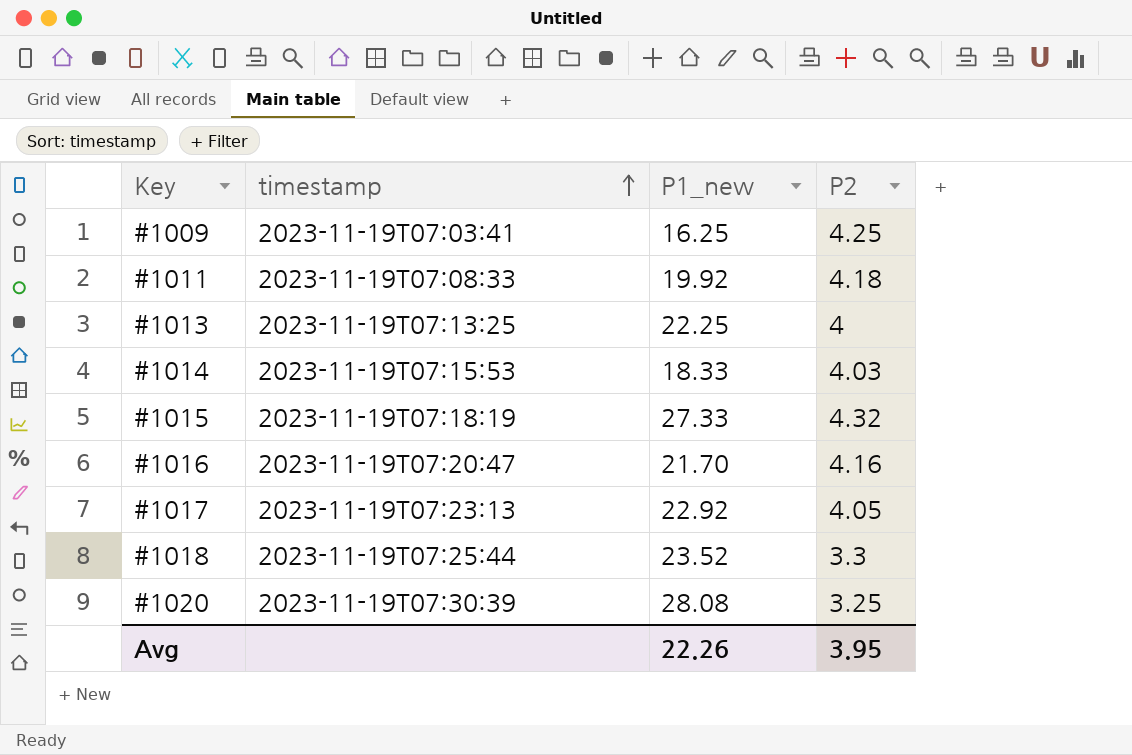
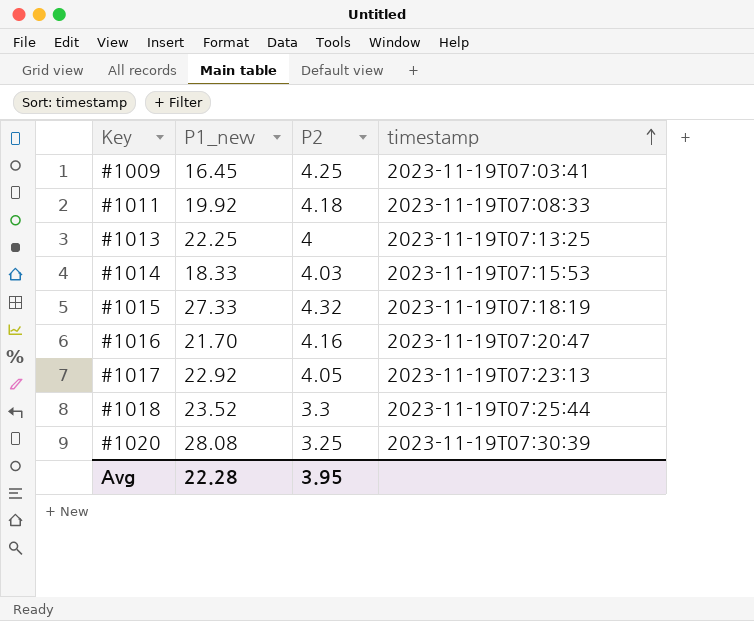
column timestamp | position: 2 -> 4
#1009 | P1_new: 16.25 -> 16.45
Avg | P1_new: 22.26 -> 22.28

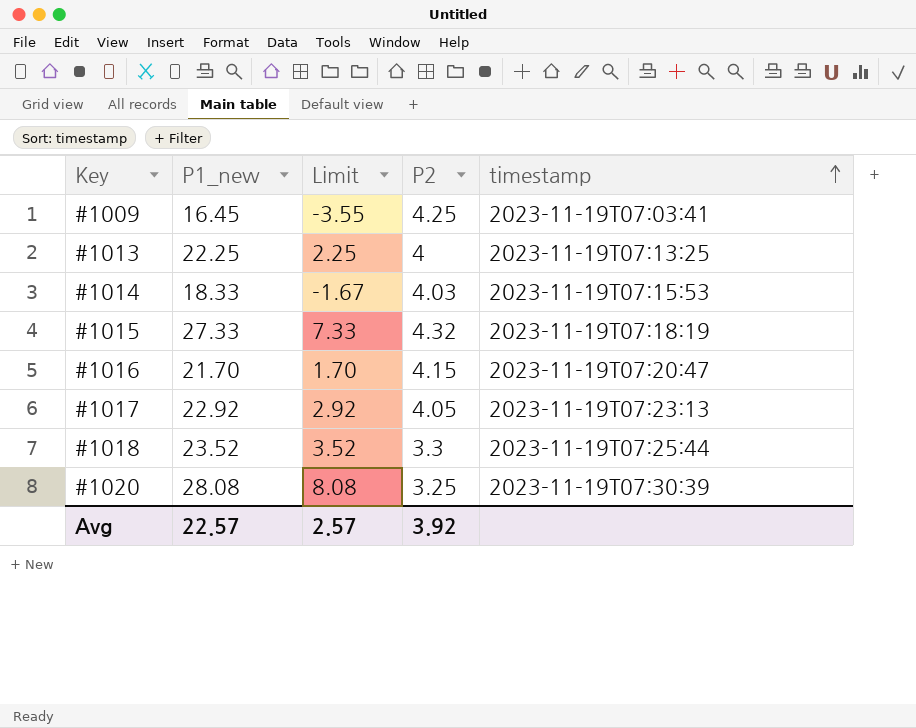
column Limit | formula: none -> [P1_new] - 20
row #1011: 19.92 | 4.18 | 2023-11-19T07:08:33 -> none
#1016 | P2: 4.16 -> 4.15
Avg | P1_new: 22.28 -> 22.57
Avg | P2: 3.95 -> 3.92

